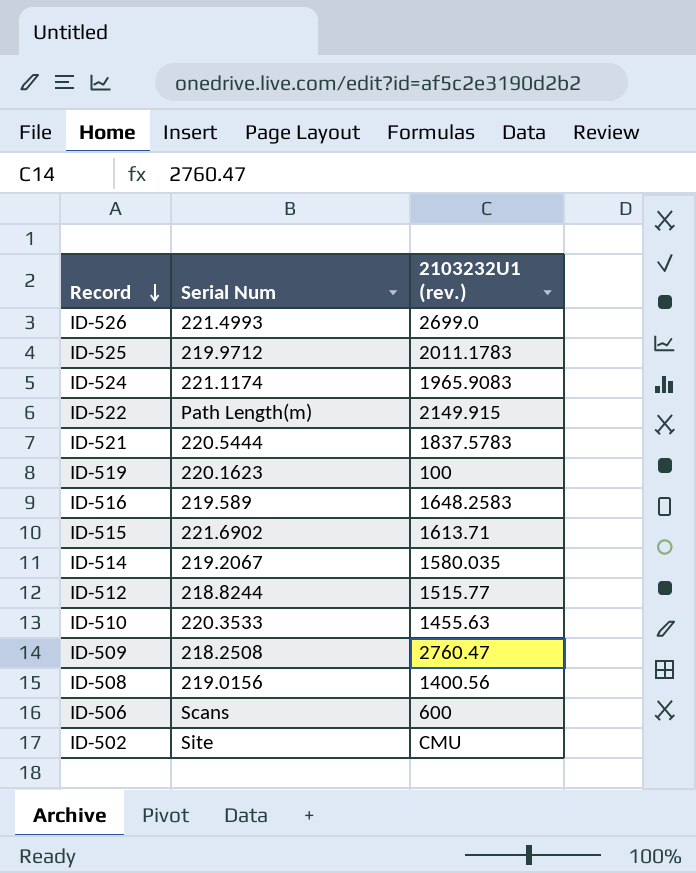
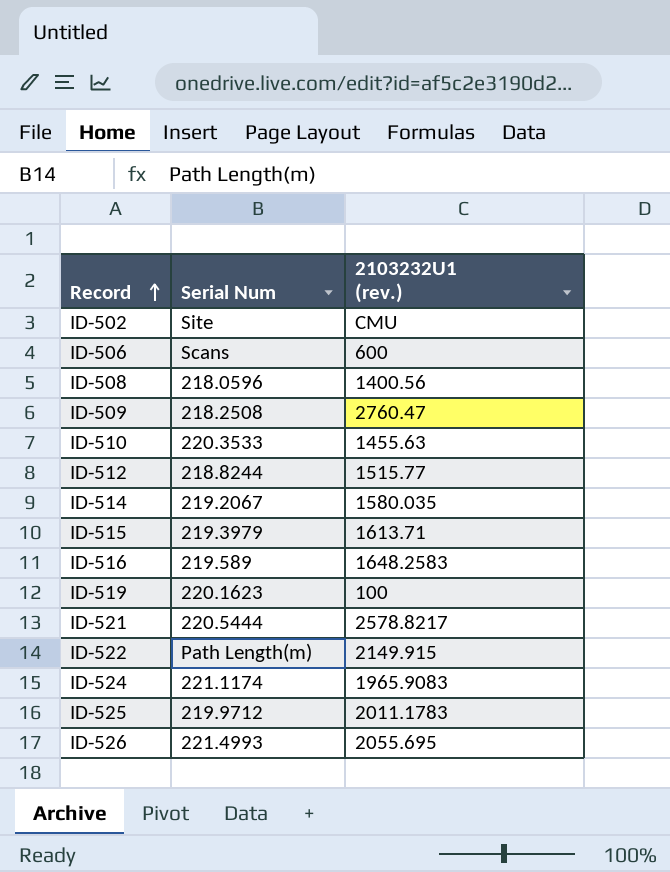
row order: Record descending -> Record ascending
ID-508 | Serial Num: 219.0156 -> 218.0596
ID-515 | Serial Num: 221.6902 -> 219.3979
ID-521 | 2103232U1 (rev.): 1837.5783 -> 2578.8217
ID-526 | 2103232U1 (rev.): 2699.0 -> 2055.695

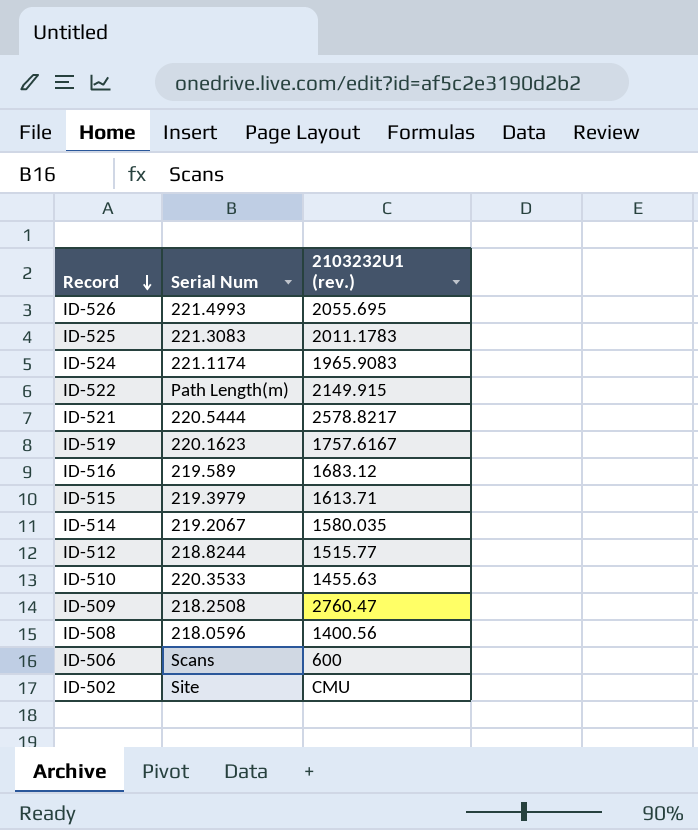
row order: Record ascending -> Record descending
ID-525 | Serial Num: 219.9712 -> 221.3083
ID-519 | 2103232U1 (rev.): 100 -> 1757.6167
ID-516 | 2103232U1 (rev.): 1648.2583 -> 1683.12

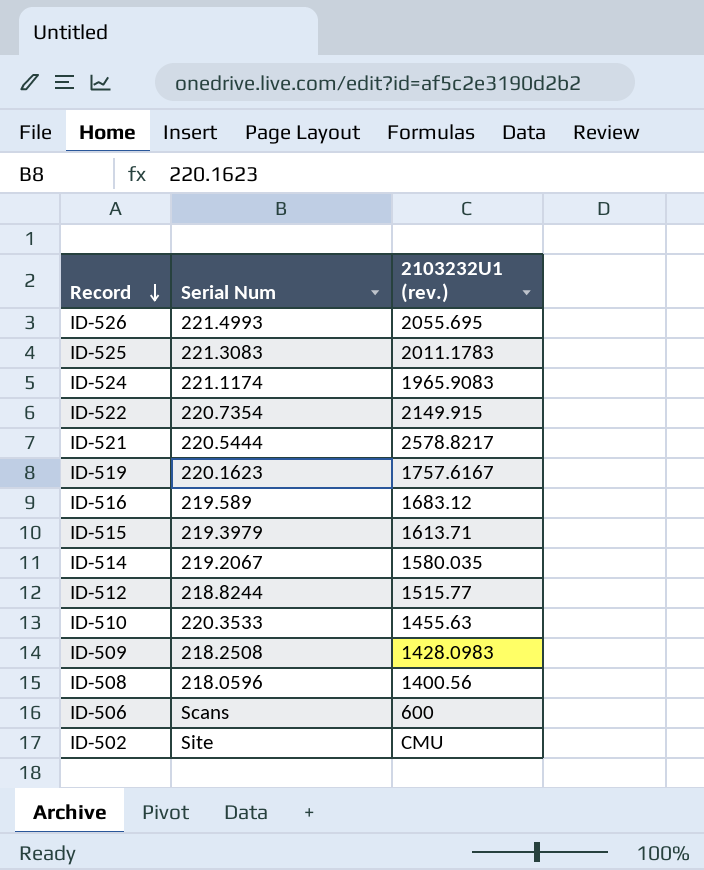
ID-522 | Serial Num: Path Length(m) -> 220.7354
ID-509 | 2103232U1 (rev.): 2760.47 -> 1428.0983

